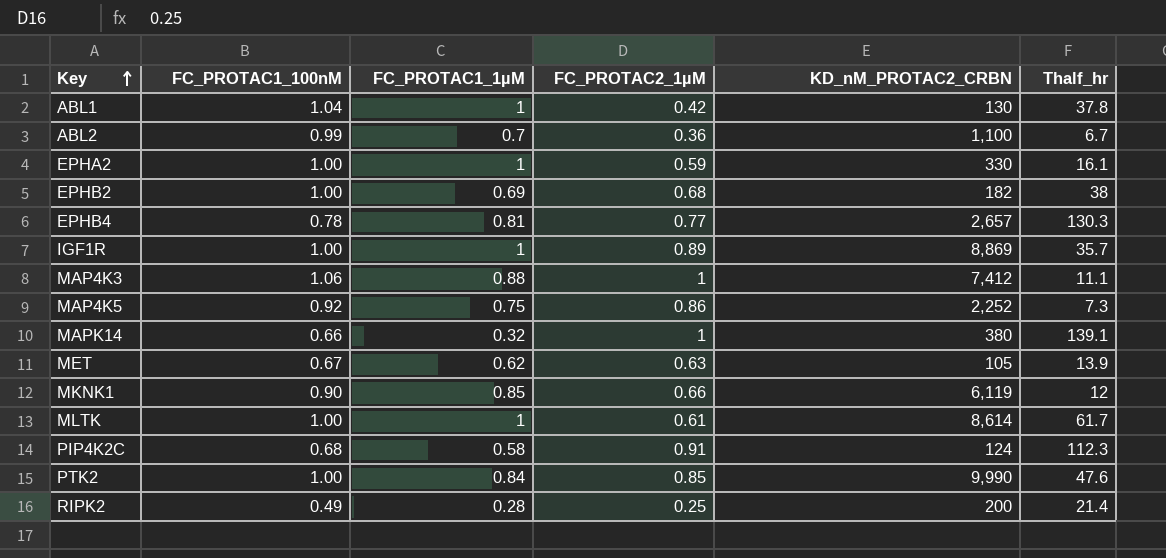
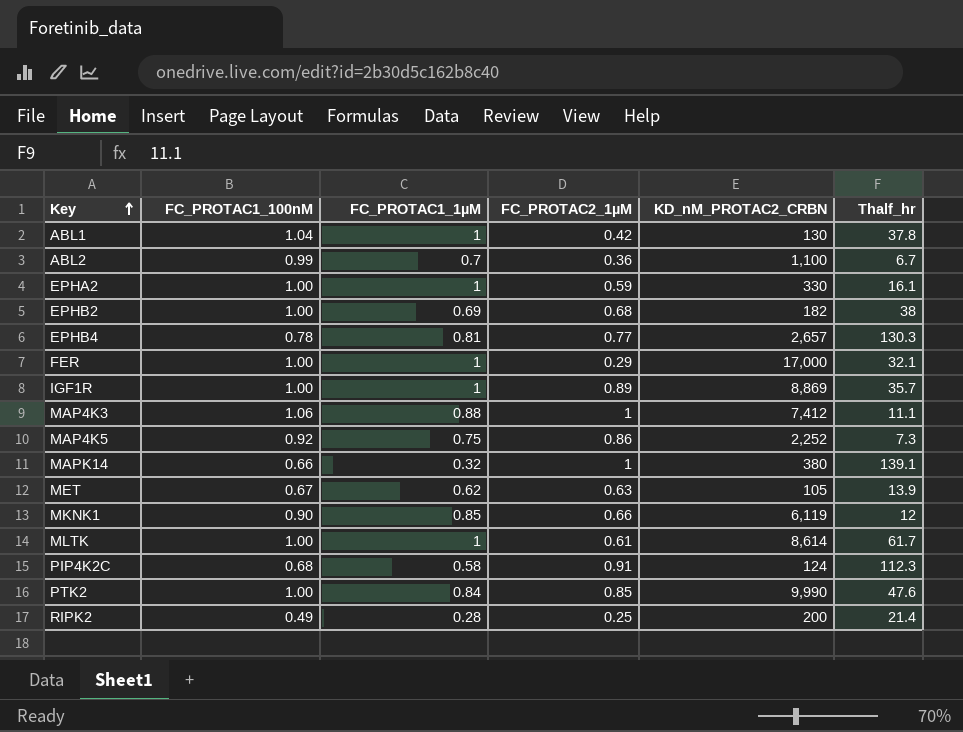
row FER: none -> 1.00 | 1 | 0.29 | 17,000 | 32.1

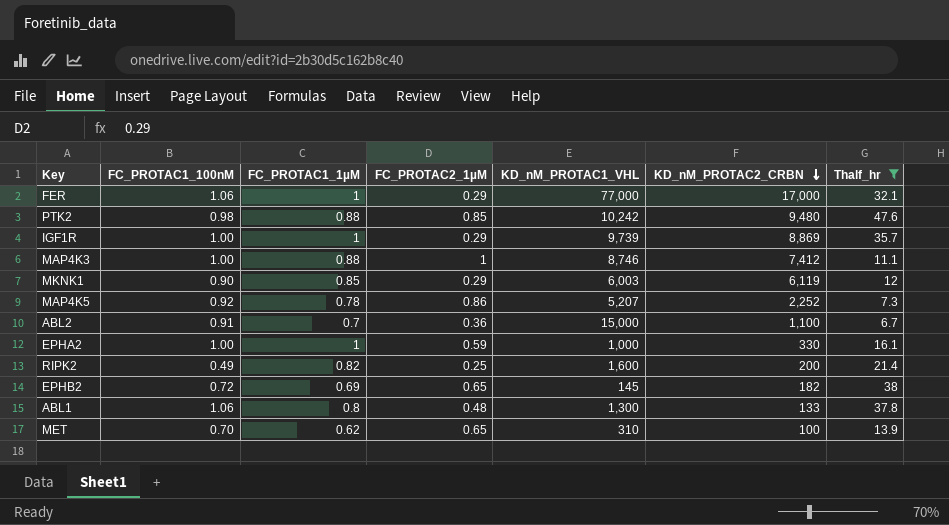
filter: none -> Thalf_hr <= 47.6
row order: Key ascending -> KD_nM_PROTAC2_CRBN descending
column KD_nM_PROTAC1_VHL | position: none -> 5
FER | FC_PROTAC1_100nM: 1.00 -> 1.06
PTK2 | FC_PROTAC1_100nM: 1.00 -> 0.98
PTK2 | FC_PROTAC1_1µM: 0.84 -> 0.88
PTK2 | KD_nM_PROTAC2_CRBN: 9,990 -> 9,480
IGF1R | FC_PROTAC2_1µM: 0.89 -> 0.29
MAP4K3 | FC_PROTAC1_100nM: 1.06 -> 1.00
MKNK1 | FC_PROTAC2_1µM: 0.66 -> 0.29
MAP4K5 | FC_PROTAC1_1µM: 0.75 -> 0.78
ABL2 | FC_PROTAC1_100nM: 0.99 -> 0.91
RIPK2 | FC_PROTAC1_1µM: 0.28 -> 0.82
EPHB2 | FC_PROTAC1_100nM: 1.00 -> 0.72
EPHB2 | FC_PROTAC2_1µM: 0.68 -> 0.65
ABL1 | FC_PROTAC1_100nM: 1.04 -> 1.06
ABL1 | FC_PROTAC1_1µM: 1 -> 0.8
ABL1 | FC_PROTAC2_1µM: 0.42 -> 0.48
ABL1 | KD_nM_PROTAC2_CRBN: 130 -> 133
MET | FC_PROTAC1_100nM: 0.67 -> 0.70
MET | FC_PROTAC2_1µM: 0.63 -> 0.65
MET | KD_nM_PROTAC2_CRBN: 105 -> 100

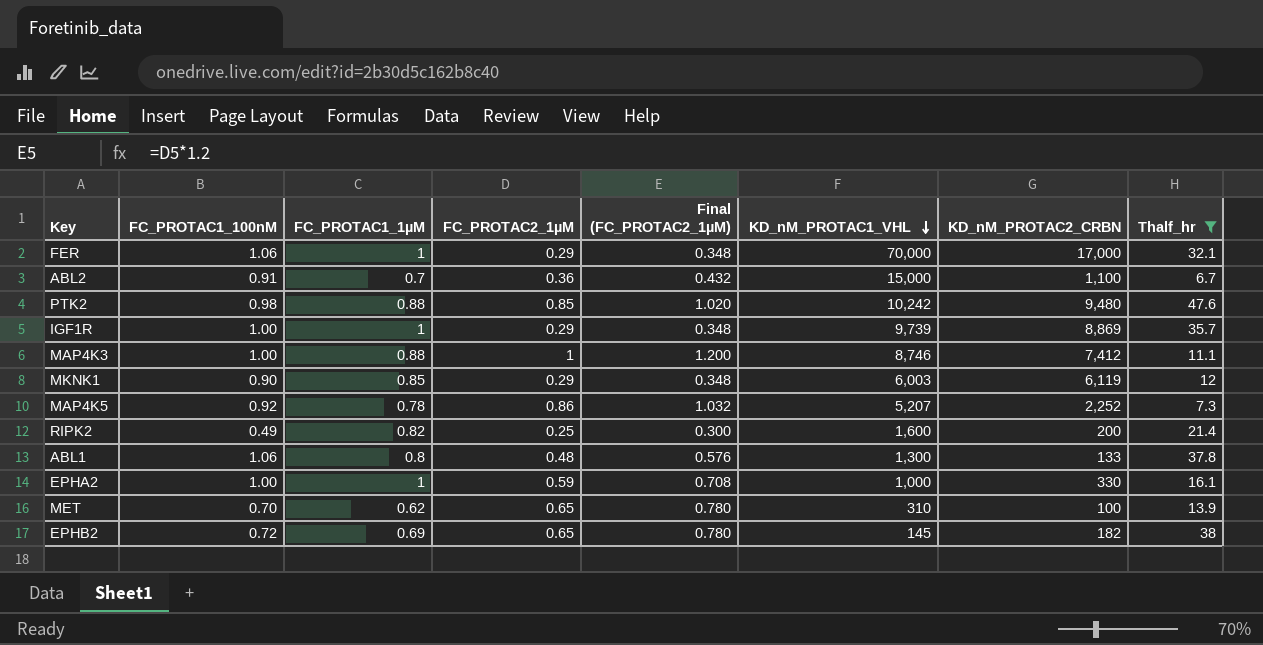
row order: KD_nM_PROTAC2_CRBN descending -> KD_nM_PROTAC1_VHL descending
column Final (FC_PROTAC2_1µM) | formula: none -> [FC_PROTAC2_1µM] * 1.2
FER | KD_nM_PROTAC1_VHL: 77,000 -> 70,000

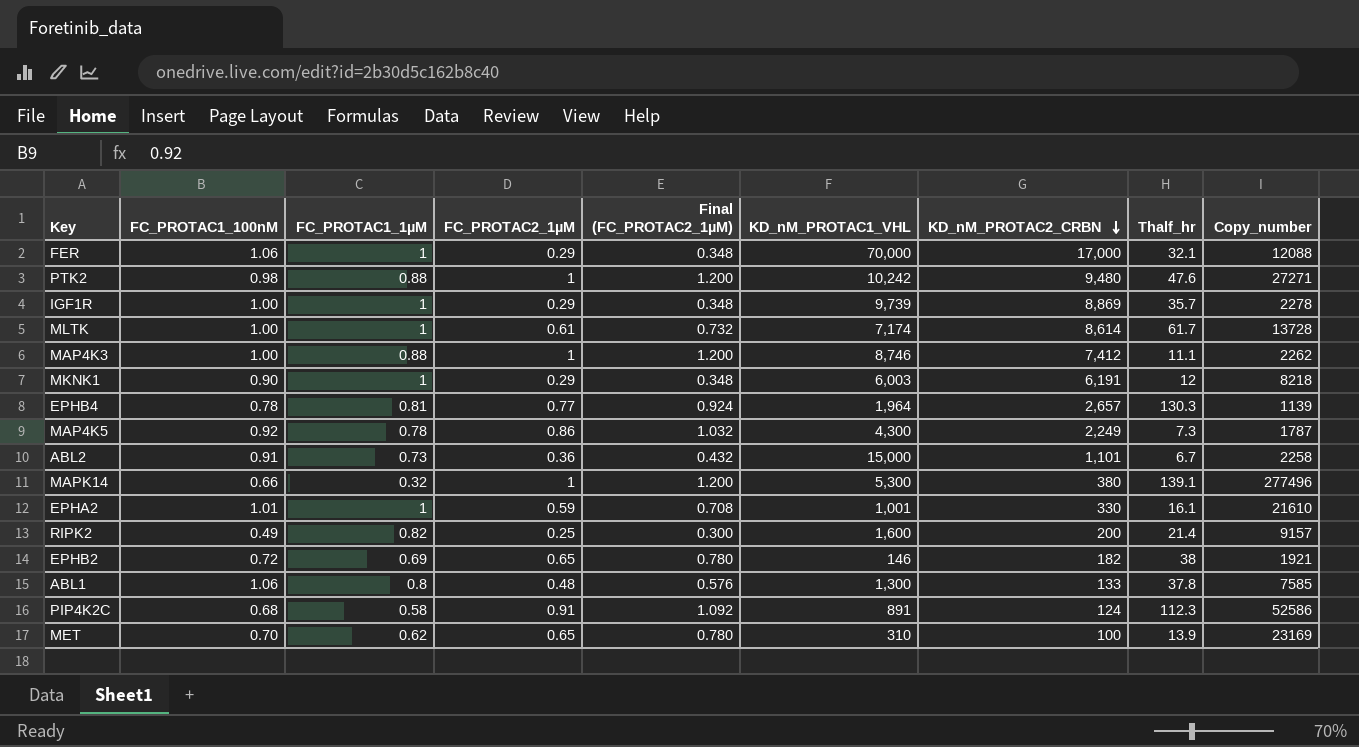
filter: Thalf_hr <= 47.6 -> none
row order: KD_nM_PROTAC1_VHL descending -> KD_nM_PROTAC2_CRBN descending
column Copy_number | position: none -> 9
PTK2 | FC_PROTAC2_1µM: 0.85 -> 1
PTK2 | Final (FC_PROTAC2_1µM): 1.020 -> 1.200
MKNK1 | FC_PROTAC1_1µM: 0.85 -> 1
MKNK1 | KD_nM_PROTAC2_CRBN: 6,119 -> 6,191
MAP4K5 | KD_nM_PROTAC1_VHL: 5,207 -> 4,300
MAP4K5 | KD_nM_PROTAC2_CRBN: 2,252 -> 2,249
ABL2 | FC_PROTAC1_1µM: 0.7 -> 0.73
ABL2 | KD_nM_PROTAC2_CRBN: 1,100 -> 1,101
EPHA2 | FC_PROTAC1_100nM: 1.00 -> 1.01
EPHA2 | KD_nM_PROTAC1_VHL: 1,000 -> 1,001
EPHB2 | KD_nM_PROTAC1_VHL: 145 -> 146

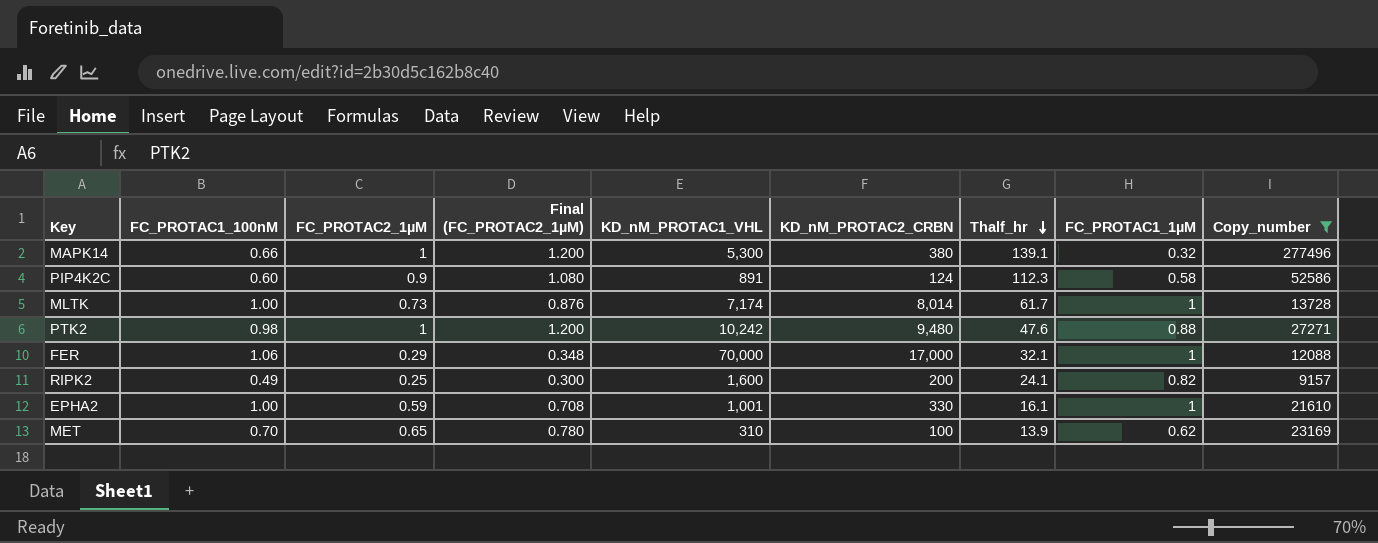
filter: none -> Copy_number >= 9157
row order: KD_nM_PROTAC2_CRBN descending -> Thalf_hr descending
column FC_PROTAC1_1µM | position: 3 -> 8
PIP4K2C | FC_PROTAC1_100nM: 0.68 -> 0.60
PIP4K2C | FC_PROTAC2_1µM: 0.91 -> 0.9
PIP4K2C | Final (FC_PROTAC2_1µM): 1.092 -> 1.080
MLTK | FC_PROTAC2_1µM: 0.61 -> 0.73
MLTK | Final (FC_PROTAC2_1µM): 0.732 -> 0.876
MLTK | KD_nM_PROTAC2_CRBN: 8,614 -> 8,014
RIPK2 | Thalf_hr: 21.4 -> 24.1
EPHA2 | FC_PROTAC1_100nM: 1.01 -> 1.00

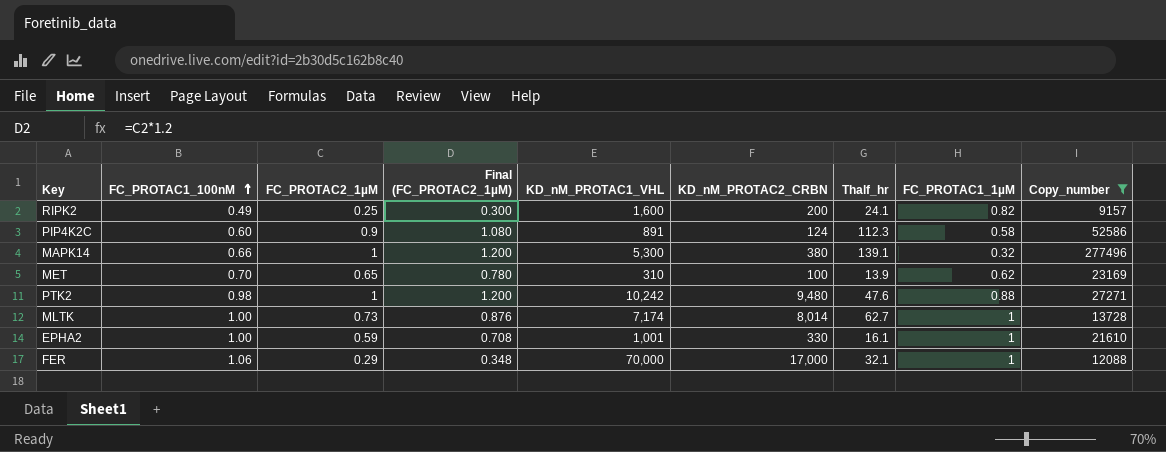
row order: Thalf_hr descending -> FC_PROTAC1_100nM ascending
MLTK | Thalf_hr: 61.7 -> 62.7

